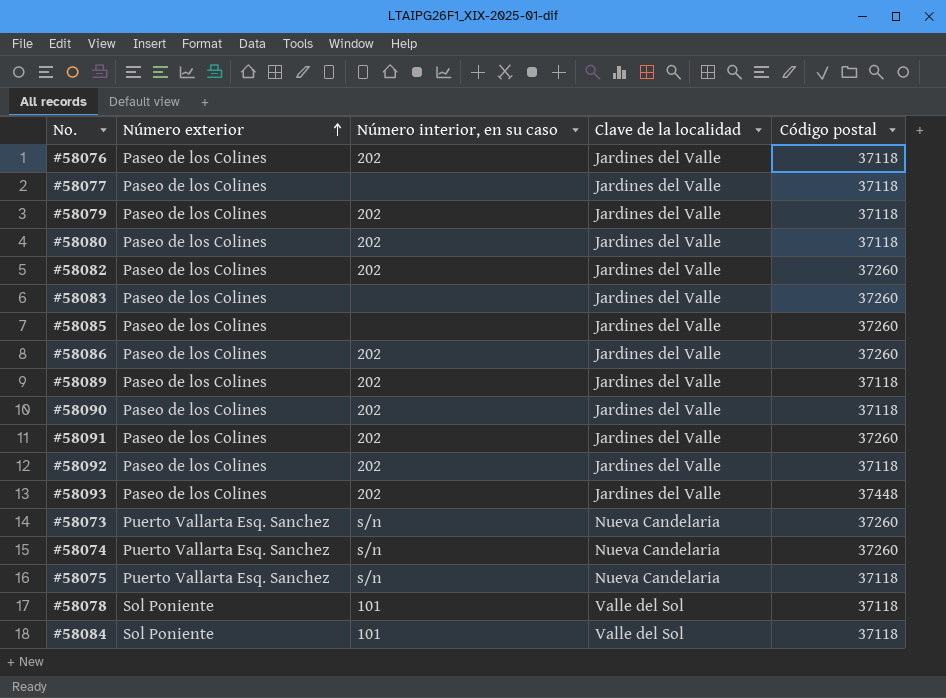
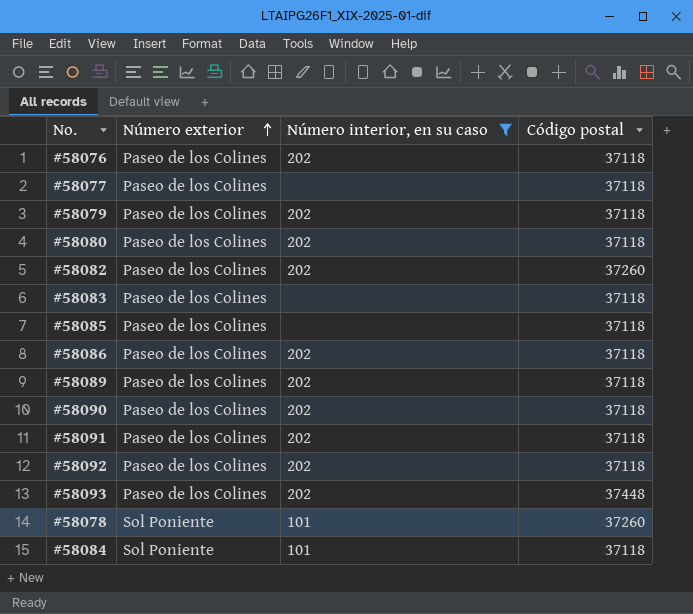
filter: none -> Número interior, en su caso != s/n
column Clave de la localidad | position: 4 -> none
#58083 | Código postal: 37260 -> 37118
#58085 | Código postal: 37260 -> 37118
#58086 | Código postal: 37260 -> 37118
#58091 | Código postal: 37260 -> 37118
#58078 | Código postal: 37118 -> 37260

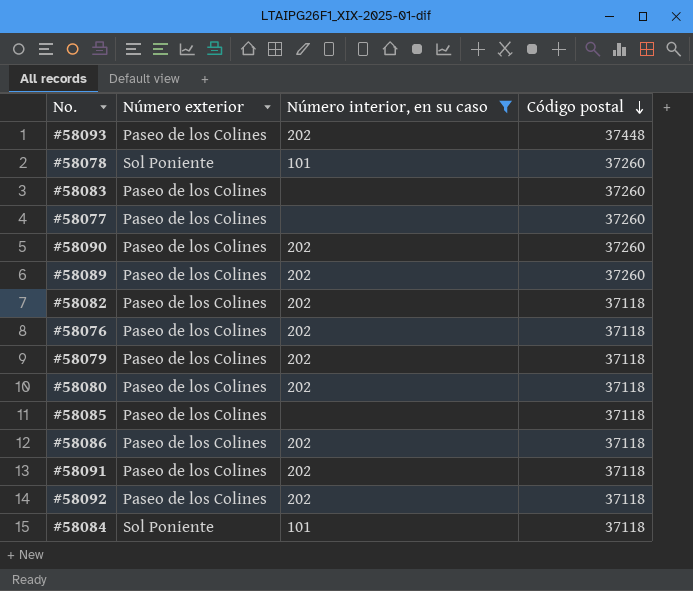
row order: Número exterior ascending -> Código postal descending
#58083 | Código postal: 37118 -> 37260
#58077 | Código postal: 37118 -> 37260
#58090 | Código postal: 37118 -> 37260
#58089 | Código postal: 37118 -> 37260
#58082 | Código postal: 37260 -> 37118

